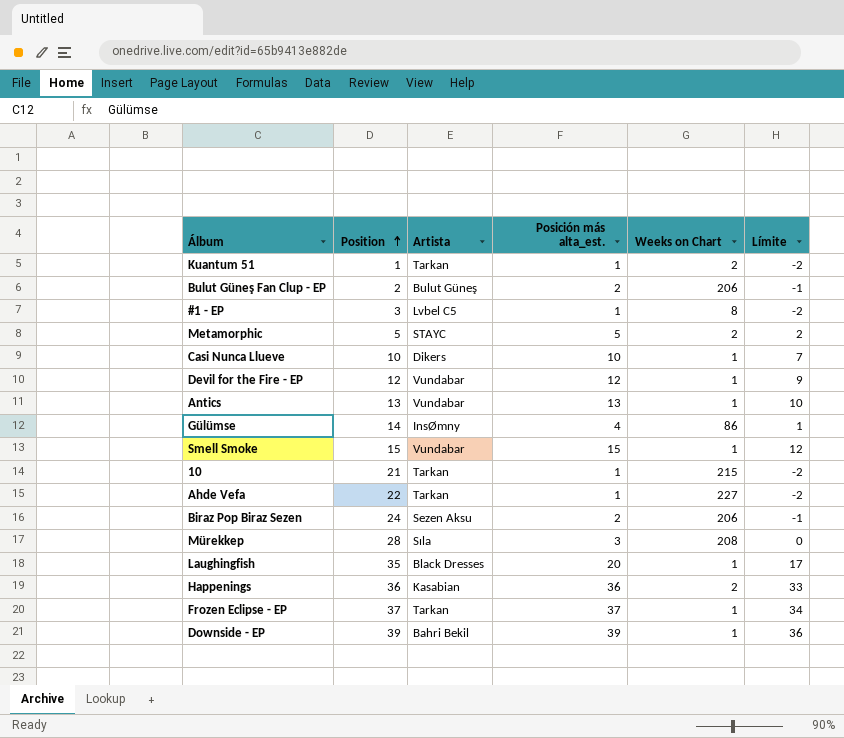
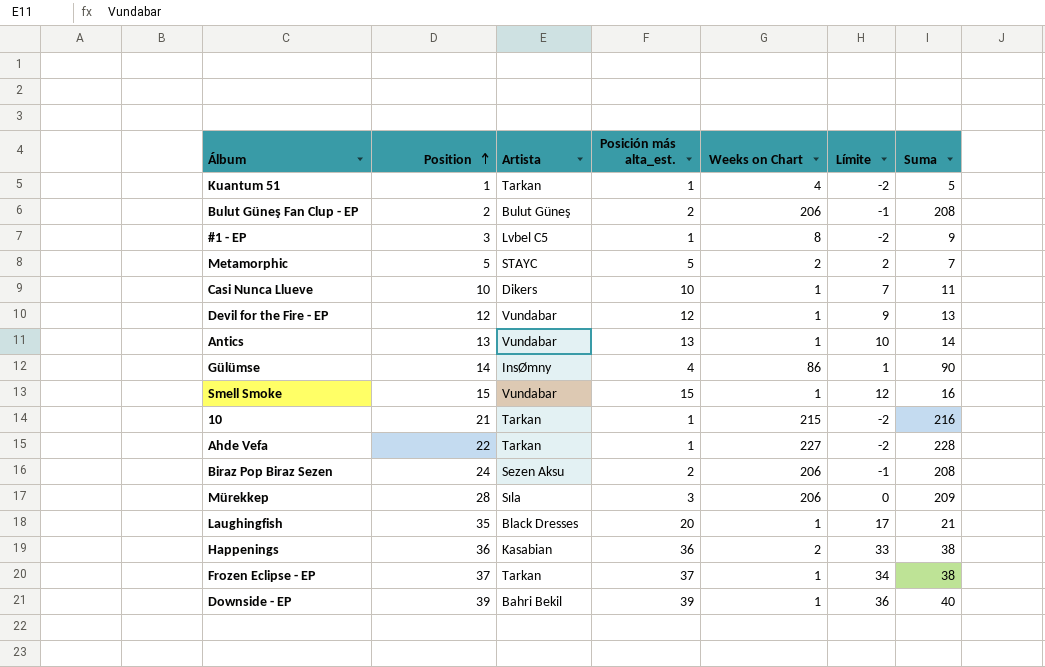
column Suma | formula: none -> [Posición más alta_est.] + [Weeks on Chart]
Kuantum 51 | Weeks on Chart: 2 -> 4
Mürekkep | Weeks on Chart: 208 -> 206

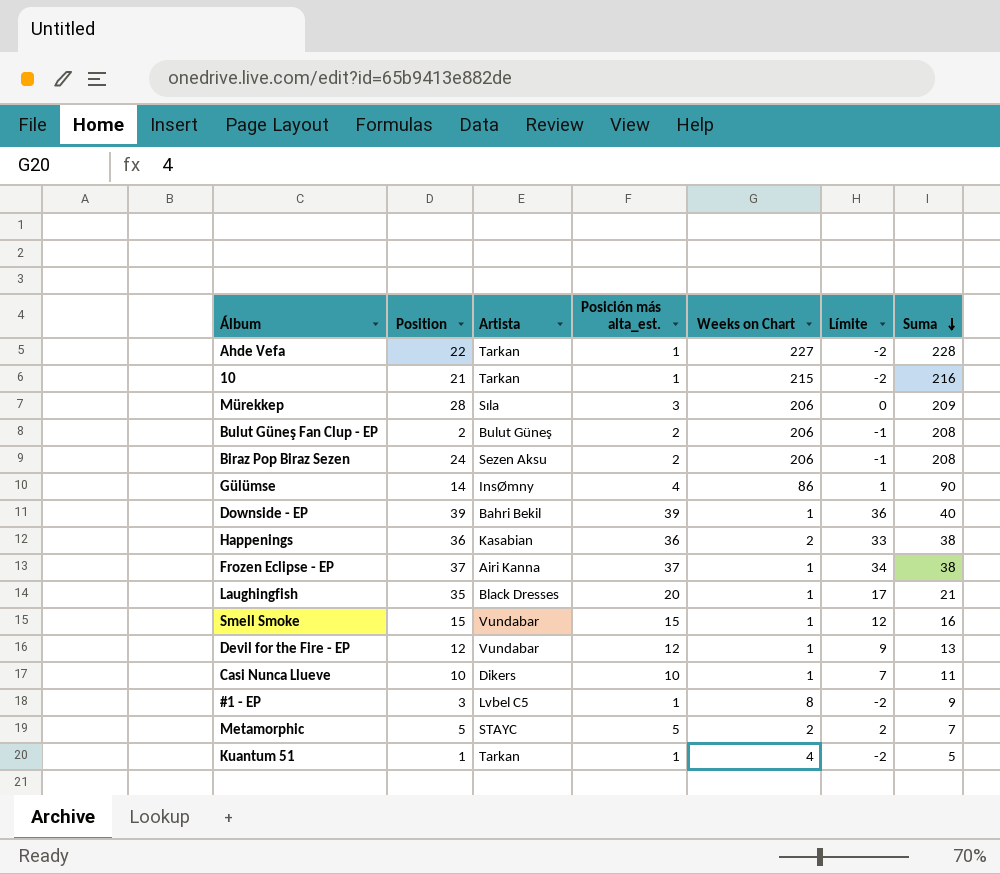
row order: Position ascending -> Suma descending
row Antics: 13 | Vundabar | 13 | 1 | 10 | 14 -> none
Frozen Eclipse - EP | Artista: Tarkan -> Airi Kanna

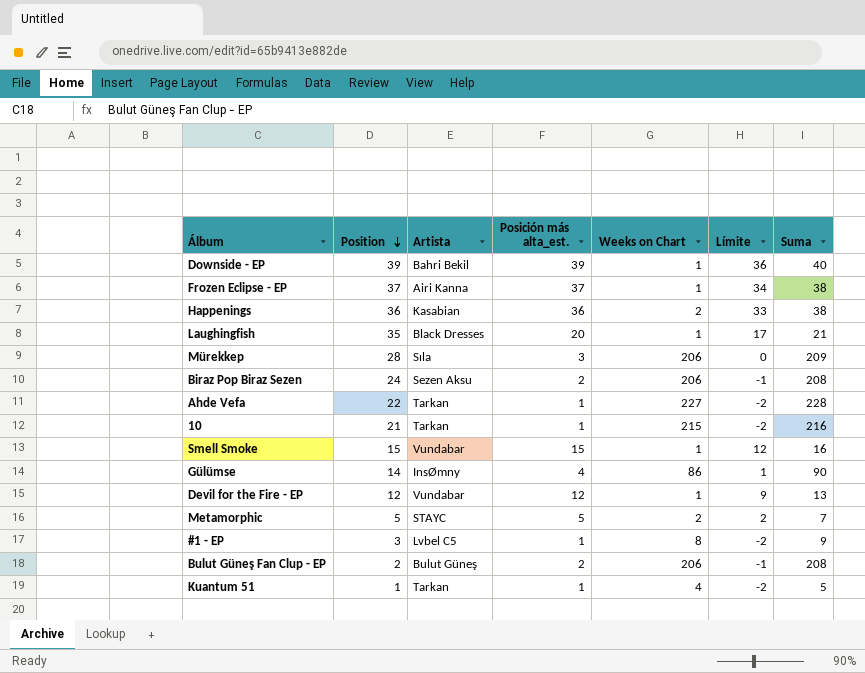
row order: Suma descending -> Position descending
row Casi Nunca Llueve: 10 | Dikers | 10 | 1 | 7 | 11 -> none

